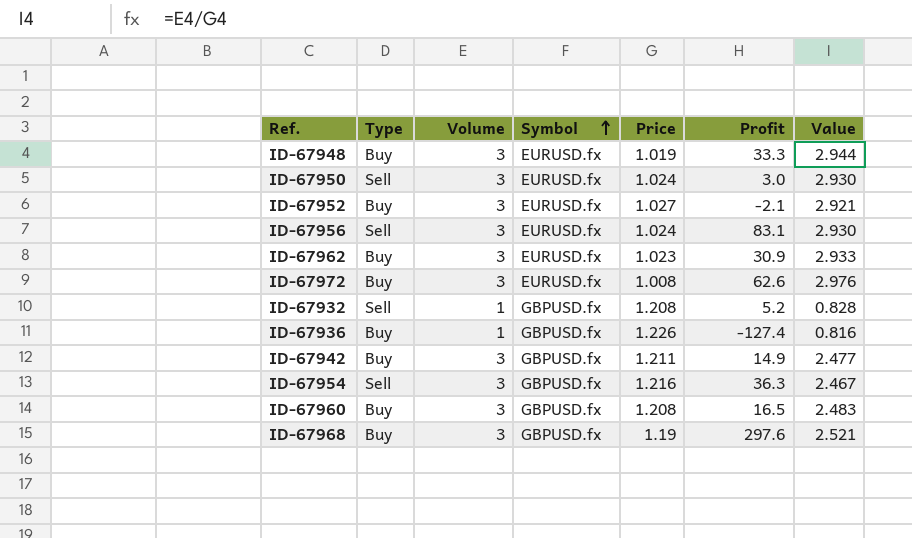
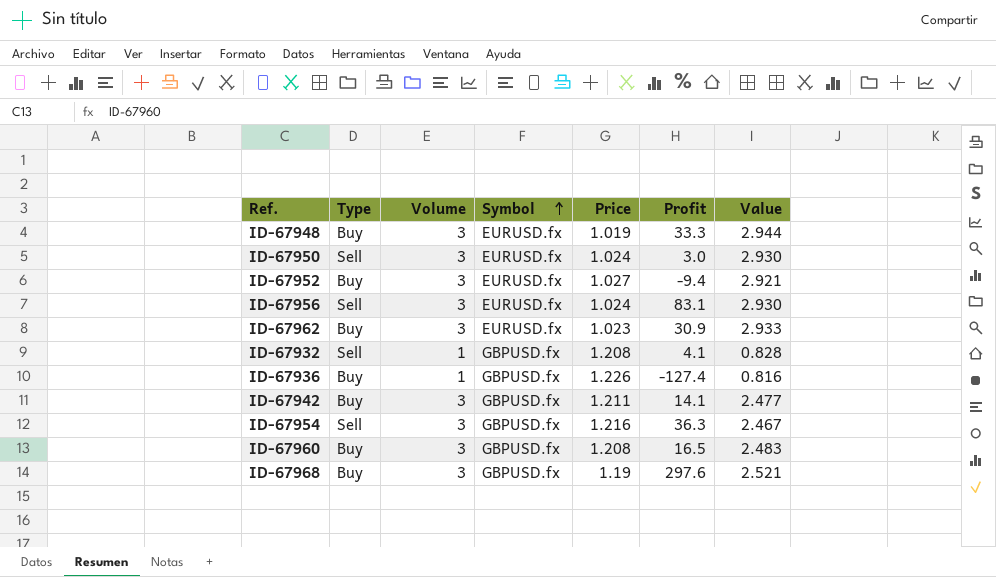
row ID-67972: Buy | 3 | EURUSD.fx | 1.008 | 62.6 | 2.976 -> none
ID-67952 | Profit: -2.1 -> -9.4
ID-67932 | Profit: 5.2 -> 4.1
ID-67942 | Profit: 14.9 -> 14.1

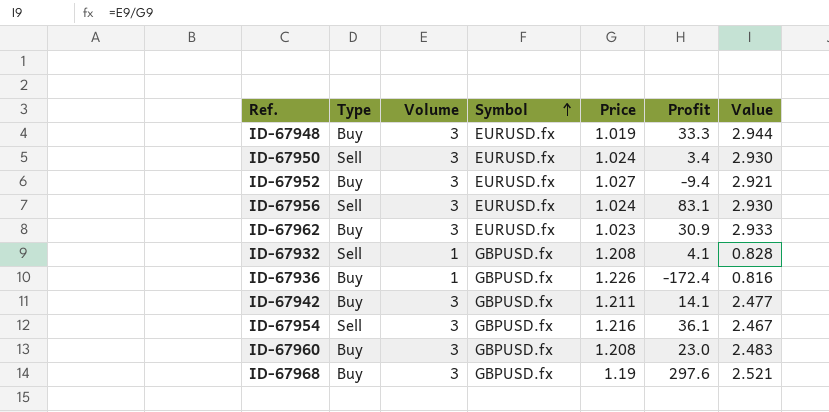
ID-67950 | Profit: 3.0 -> 3.4
ID-67936 | Profit: -127.4 -> -172.4
ID-67954 | Profit: 36.3 -> 36.1
ID-67960 | Profit: 16.5 -> 23.0

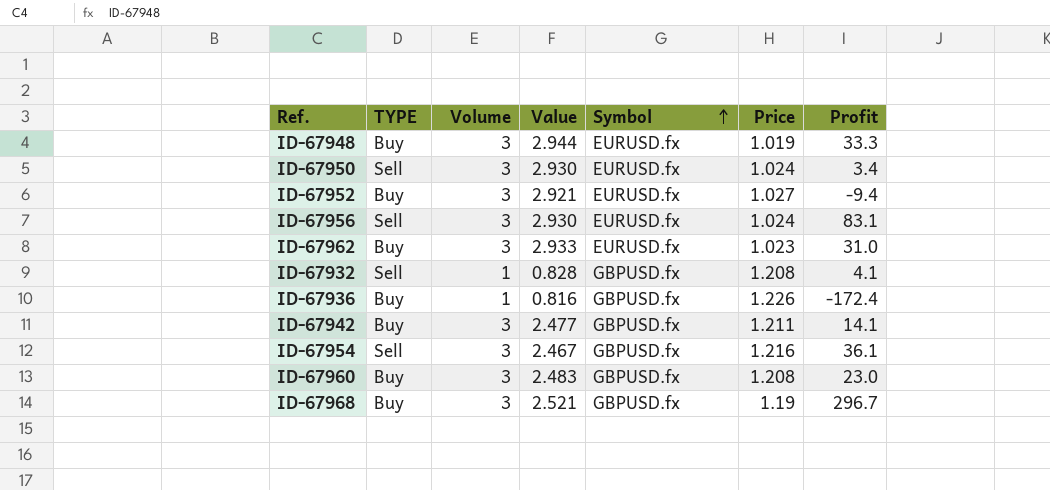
column name: Type -> TYPE
column Value | position: 7 -> 4
ID-67962 | Profit: 30.9 -> 31.0
ID-67968 | Profit: 297.6 -> 296.7

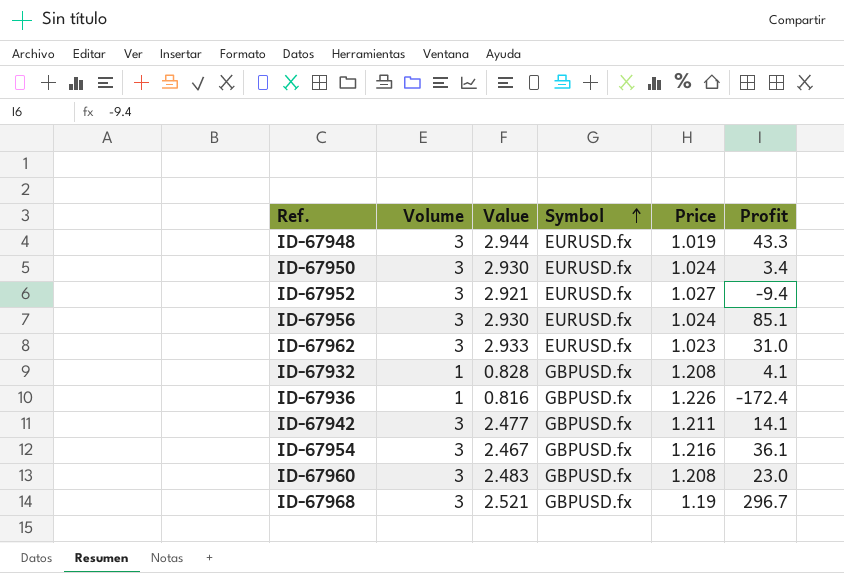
column TYPE | position: 2 -> none
ID-67948 | Profit: 33.3 -> 43.3
ID-67956 | Profit: 83.1 -> 85.1

